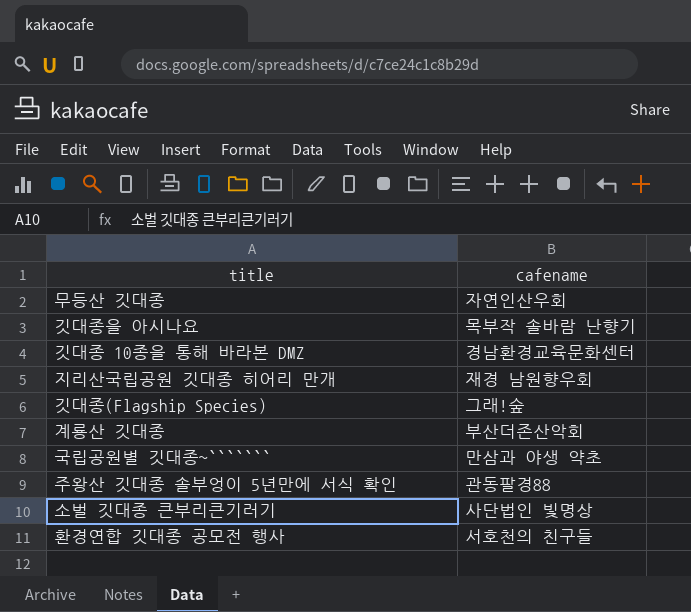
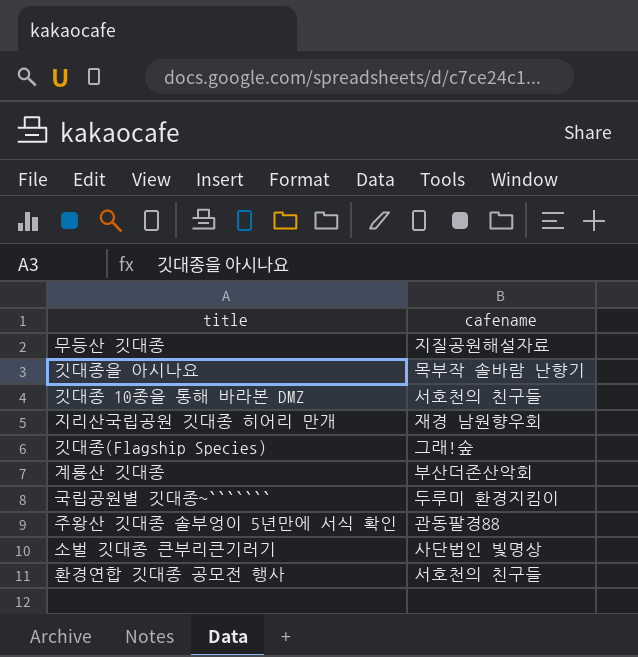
무등산 깃대종 | cafename: 자연인산우회 -> 지질공원해설자료
깃대종 10종을 통해 바라본 DMZ | cafename: 경남환경교육문화센터 -> 서호천의 친구들
국립공원별 깃대종~``````` | cafename: 만삼과 야생 약초 -> 두루미 환경지킴이

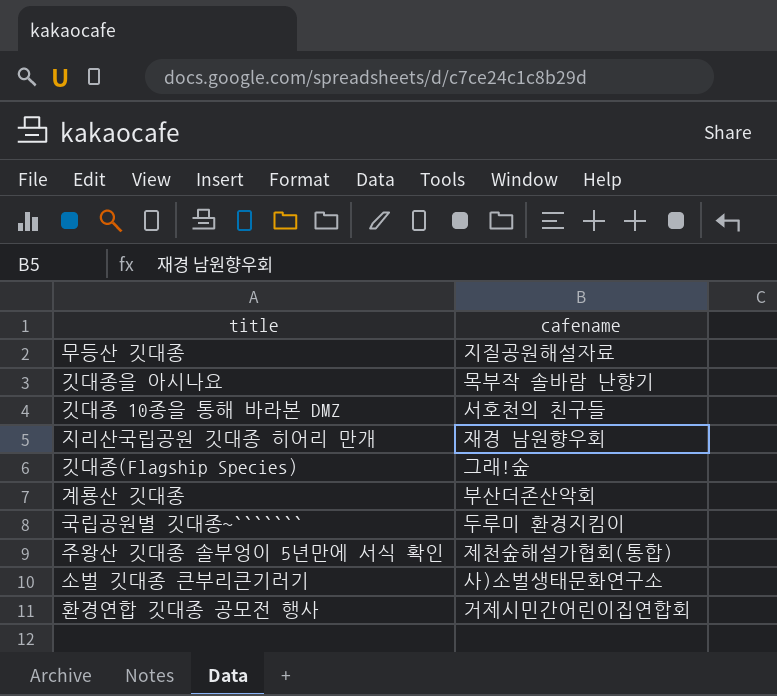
주왕산 깃대종 솔부엉이 5년만에 서식 확인 | cafename: 관동팔경88 -> 제천숲해설가협회(통합)
소벌 깃대종 큰부리큰기러기 | cafename: 사단법인 빛명상 -> 사)소벌생태문화연구소
환경연합 깃대종 공모전 행사 | cafename: 서호천의 친구들 -> 거제시민간어린이집연합회

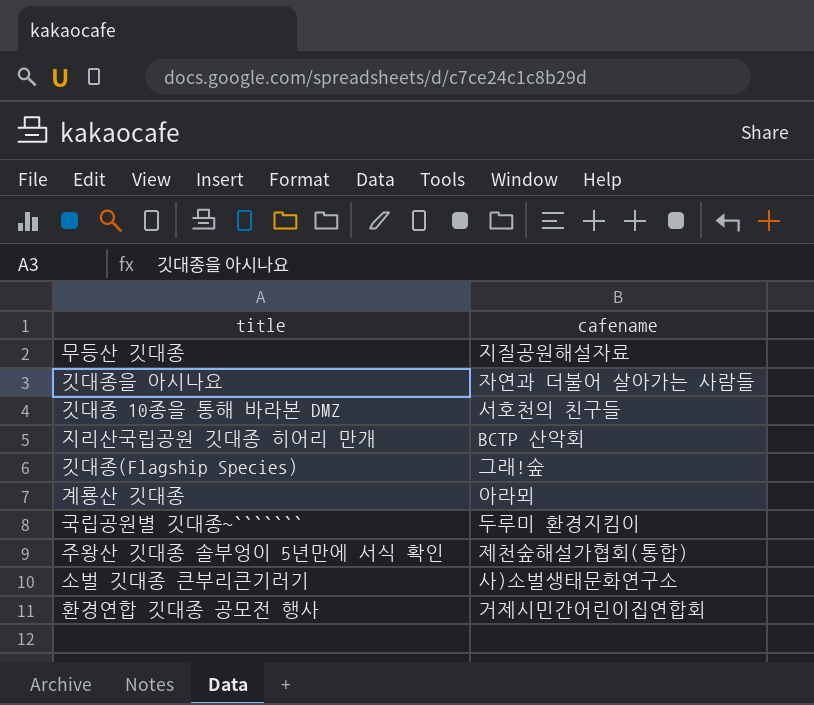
깃대종을 아시나요 | cafename: 목부작 솔바람 난향기 -> 자연과 더불어 살아가는 사람들
지리산국립공원 깃대종 히어리 만개 | cafename: 재경 남원향우회 -> BCTP 산악회
계룡산 깃대종 | cafename: 부산더존산악회 -> 아라뫼

